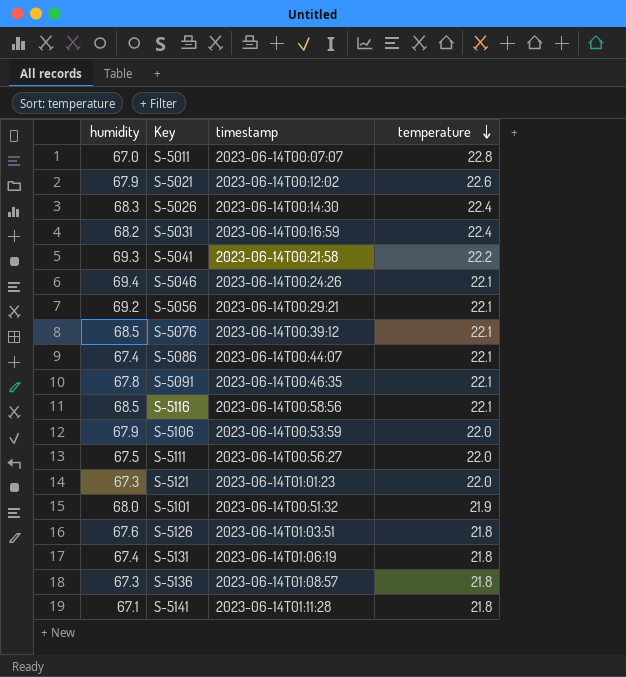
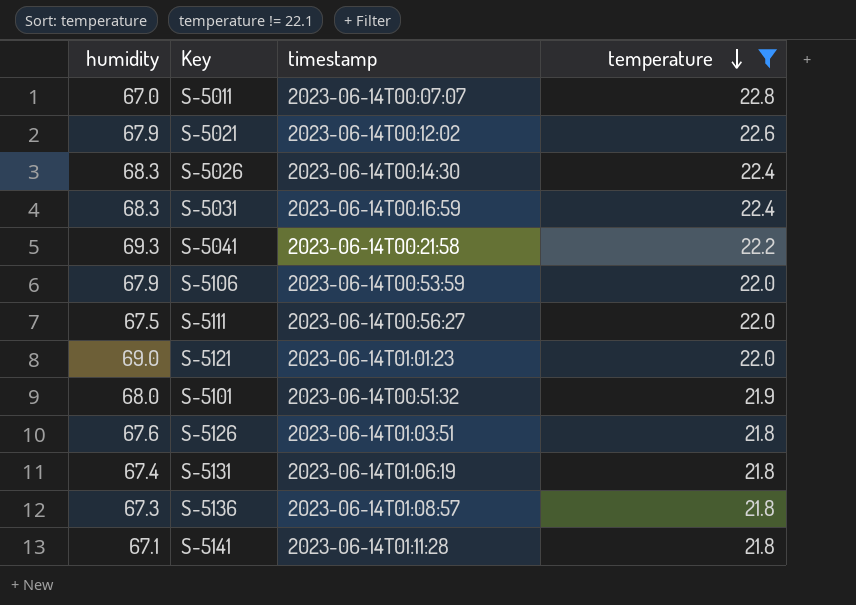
filter: none -> temperature != 22.1
S-5031 | humidity: 68.2 -> 68.3
S-5121 | humidity: 67.3 -> 69.0

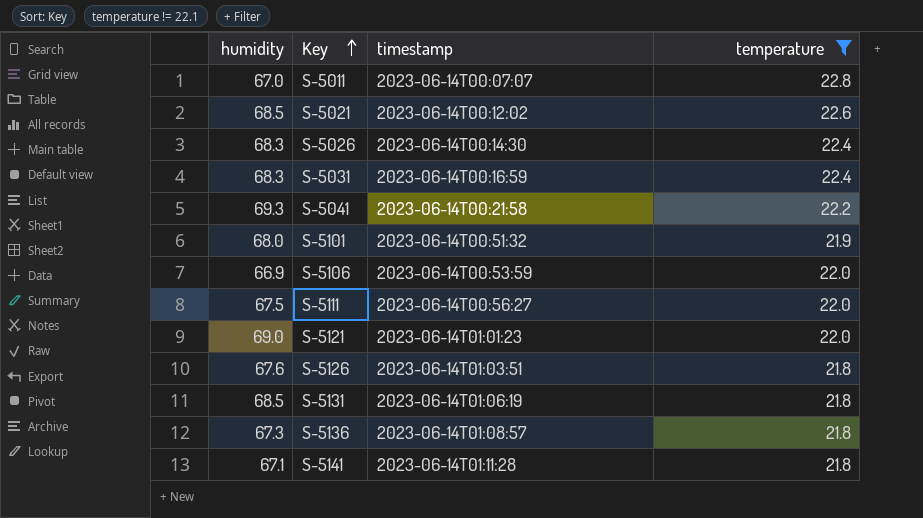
row order: temperature descending -> Key ascending
S-5021 | humidity: 67.9 -> 68.5
S-5106 | humidity: 67.9 -> 66.9
S-5131 | humidity: 67.4 -> 68.5

